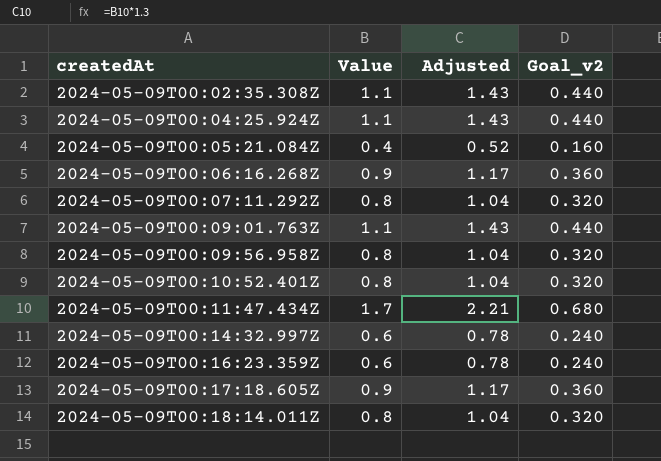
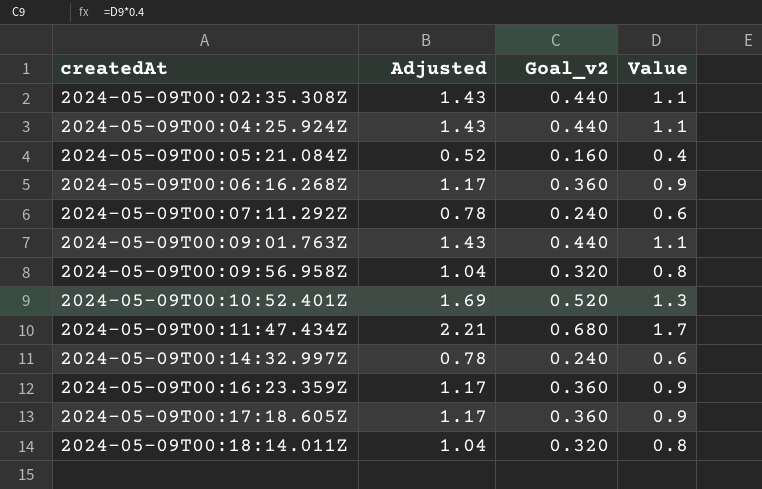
column Value | position: 2 -> 4
2024-05-09T00:07:11.292Z | Adjusted: 1.04 -> 0.78
2024-05-09T00:07:11.292Z | Goal_v2: 0.320 -> 0.240
2024-05-09T00:07:11.292Z | Value: 0.8 -> 0.6
2024-05-09T00:10:52.401Z | Adjusted: 1.04 -> 1.69
2024-05-09T00:10:52.401Z | Goal_v2: 0.320 -> 0.520
2024-05-09T00:10:52.401Z | Value: 0.8 -> 1.3
2024-05-09T00:16:23.359Z | Adjusted: 0.78 -> 1.17
2024-05-09T00:16:23.359Z | Goal_v2: 0.240 -> 0.360
2024-05-09T00:16:23.359Z | Value: 0.6 -> 0.9

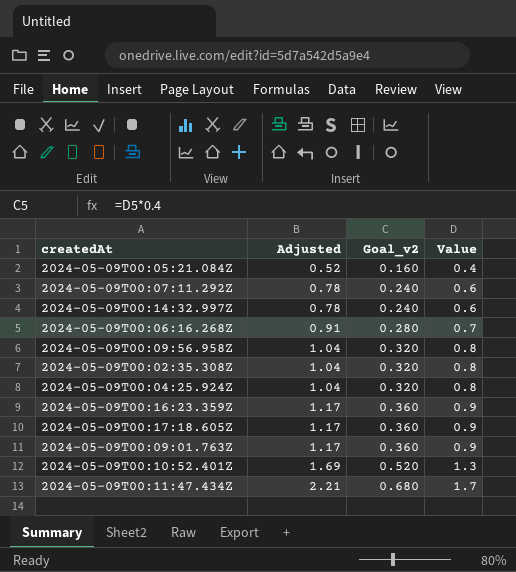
row order: createdAt ascending -> Adjusted ascending
row 2024-05-09T00:18:14.011Z: 1.04 | 0.320 | 0.8 -> none
2024-05-09T00:06:16.268Z | Adjusted: 1.17 -> 0.91
2024-05-09T00:06:16.268Z | Goal_v2: 0.360 -> 0.280
2024-05-09T00:06:16.268Z | Value: 0.9 -> 0.7
2024-05-09T00:02:35.308Z | Adjusted: 1.43 -> 1.04
2024-05-09T00:02:35.308Z | Goal_v2: 0.440 -> 0.320
2024-05-09T00:02:35.308Z | Value: 1.1 -> 0.8
2024-05-09T00:04:25.924Z | Adjusted: 1.43 -> 1.04
2024-05-09T00:04:25.924Z | Goal_v2: 0.440 -> 0.320
2024-05-09T00:04:25.924Z | Value: 1.1 -> 0.8
2024-05-09T00:09:01.763Z | Adjusted: 1.43 -> 1.17
2024-05-09T00:09:01.763Z | Goal_v2: 0.440 -> 0.360
2024-05-09T00:09:01.763Z | Value: 1.1 -> 0.9

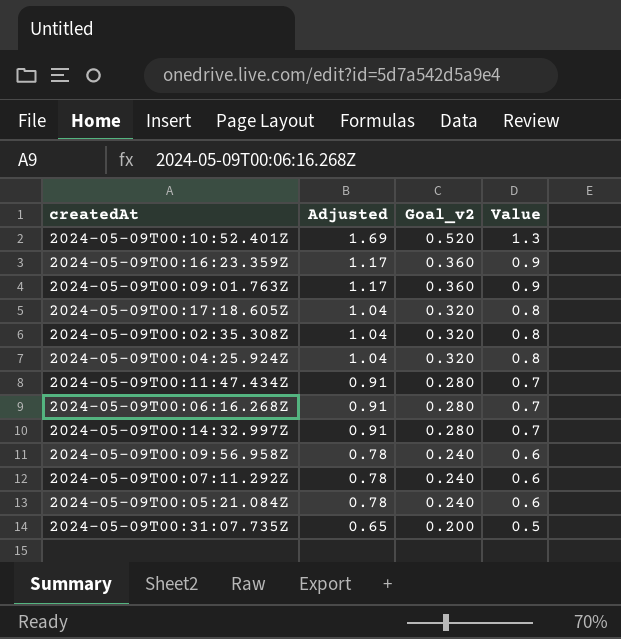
row order: Adjusted ascending -> Adjusted descending
2024-05-09T00:17:18.605Z | Adjusted: 1.17 -> 1.04
2024-05-09T00:17:18.605Z | Goal_v2: 0.360 -> 0.320
2024-05-09T00:17:18.605Z | Value: 0.9 -> 0.8
2024-05-09T00:11:47.434Z | Adjusted: 2.21 -> 0.91
2024-05-09T00:11:47.434Z | Goal_v2: 0.680 -> 0.280
2024-05-09T00:11:47.434Z | Value: 1.7 -> 0.7
2024-05-09T00:14:32.997Z | Adjusted: 0.78 -> 0.91
2024-05-09T00:14:32.997Z | Goal_v2: 0.240 -> 0.280
2024-05-09T00:14:32.997Z | Value: 0.6 -> 0.7
2024-05-09T00:09:56.958Z | Adjusted: 1.04 -> 0.78
2024-05-09T00:09:56.958Z | Goal_v2: 0.320 -> 0.240
2024-05-09T00:09:56.958Z | Value: 0.8 -> 0.6
2024-05-09T00:05:21.084Z | Adjusted: 0.52 -> 0.78
2024-05-09T00:05:21.084Z | Goal_v2: 0.160 -> 0.240
2024-05-09T00:05:21.084Z | Value: 0.4 -> 0.6
row 2024-05-09T00:31:07.735Z: none -> 0.65 | 0.200 | 0.5

